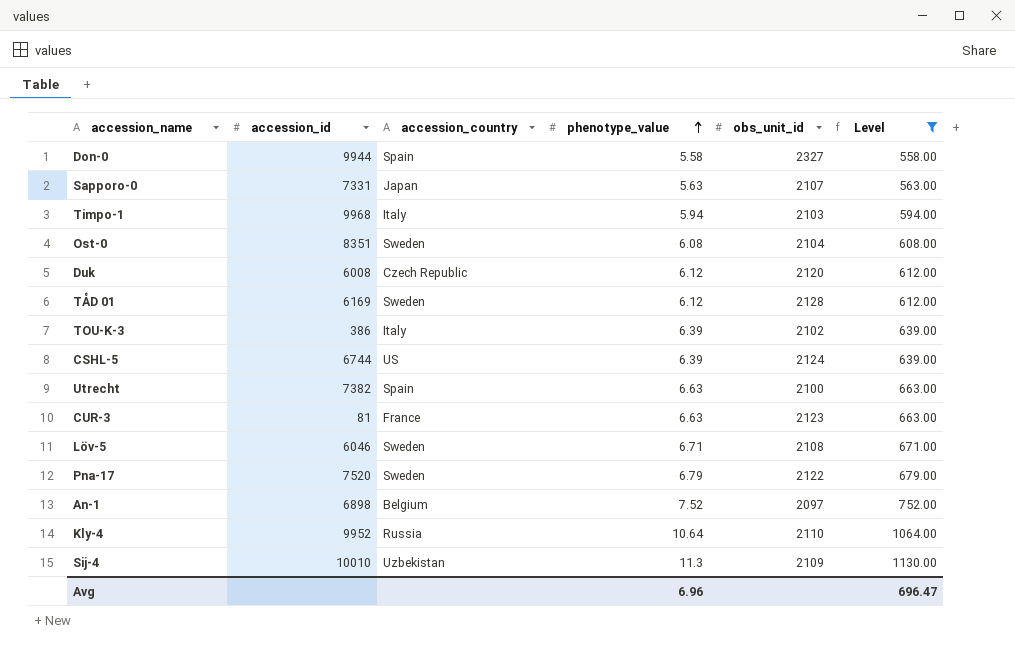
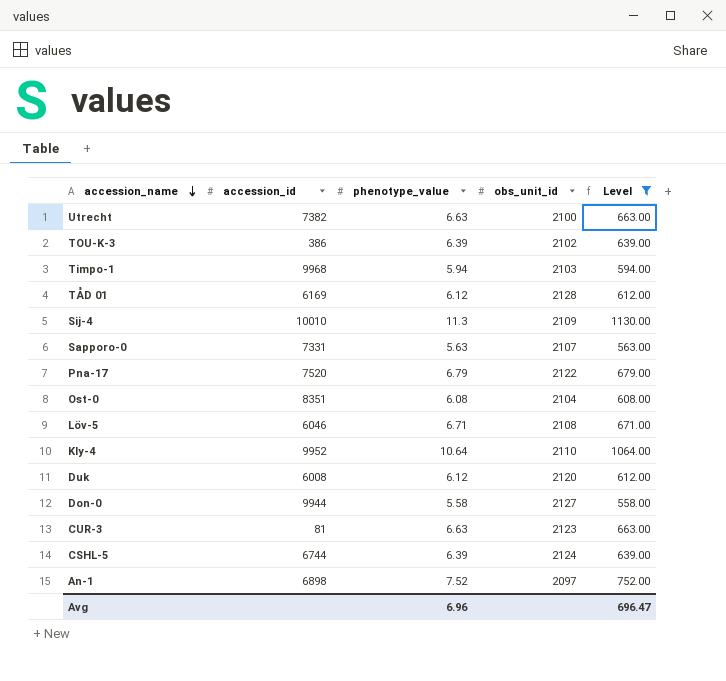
row order: phenotype_value ascending -> accession_name descending
column accession_country | position: 3 -> none
Don-0 | obs_unit_id: 2327 -> 2127

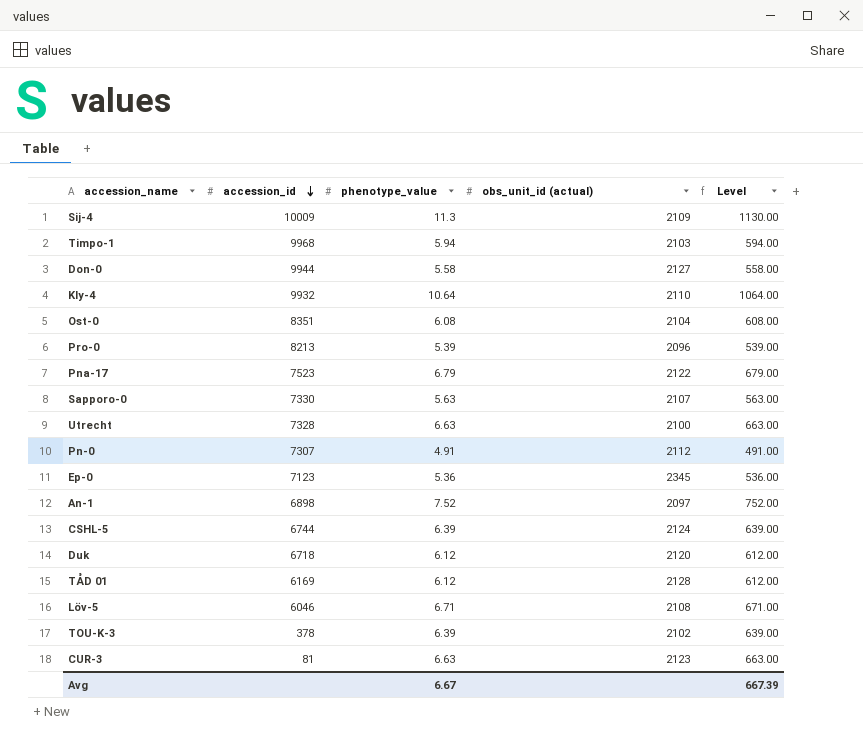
filter: Level >= 558.00 -> none
row order: accession_name descending -> accession_id descending
column name: obs_unit_id -> obs_unit_id (actual)
Sij-4 | accession_id: 10010 -> 10009
Kly-4 | accession_id: 9952 -> 9932
Pna-17 | accession_id: 7520 -> 7523
Sapporo-0 | accession_id: 7331 -> 7330
Utrecht | accession_id: 7382 -> 7328
Duk | accession_id: 6008 -> 6718
TOU-K-3 | accession_id: 386 -> 378
Avg | phenotype_value: 6.96 -> 6.67
Avg | Level: 696.47 -> 667.39

